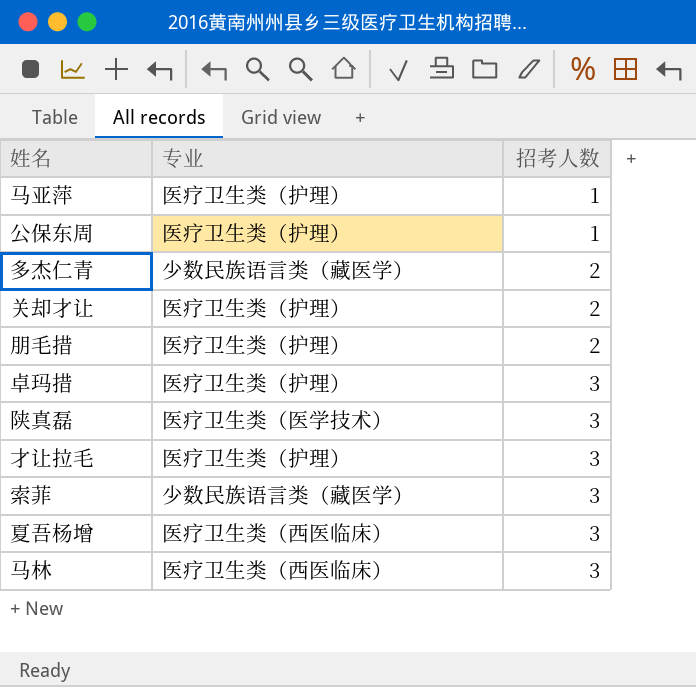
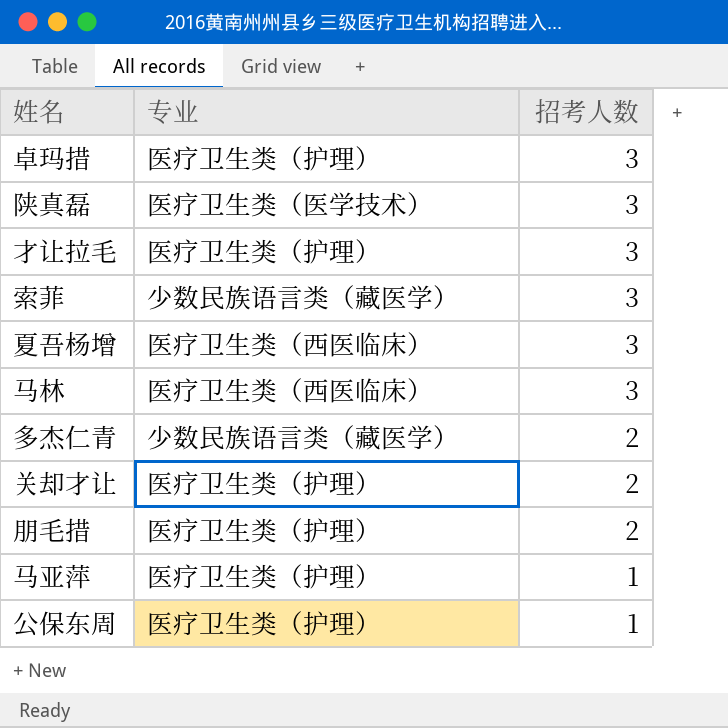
row order: 招考人数 ascending -> 招考人数 descending

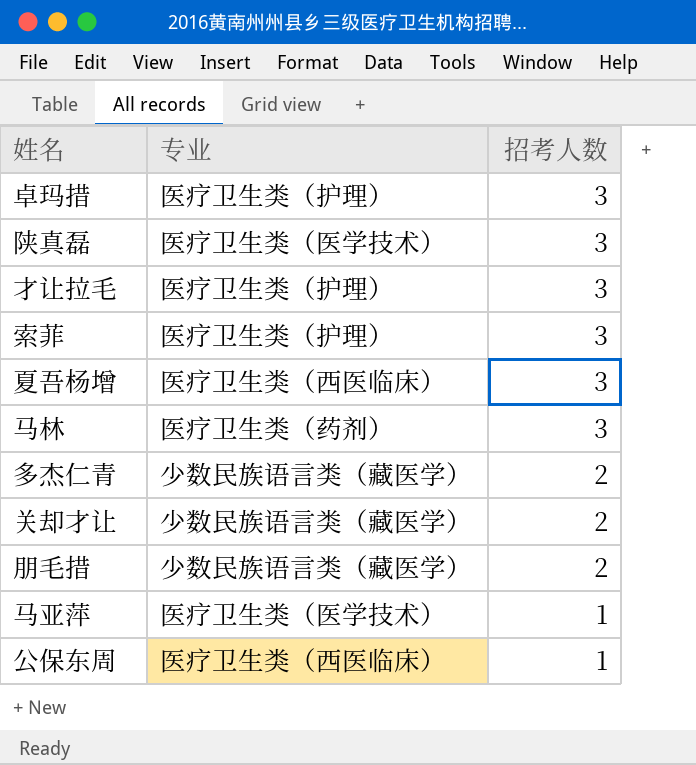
索菲 | 专业: 少数民族语言类（藏医学） -> 医疗卫生类（护理）
马林 | 专业: 医疗卫生类（西医临床） -> 医疗卫生类（药剂）
关却才让 | 专业: 医疗卫生类（护理） -> 少数民族语言类（藏医学）
朋毛措 | 专业: 医疗卫生类（护理） -> 少数民族语言类（藏医学）
马亚萍 | 专业: 医疗卫生类（护理） -> 医疗卫生类（医学技术）
公保东周 | 专业: 医疗卫生类（护理） -> 医疗卫生类（西医临床）

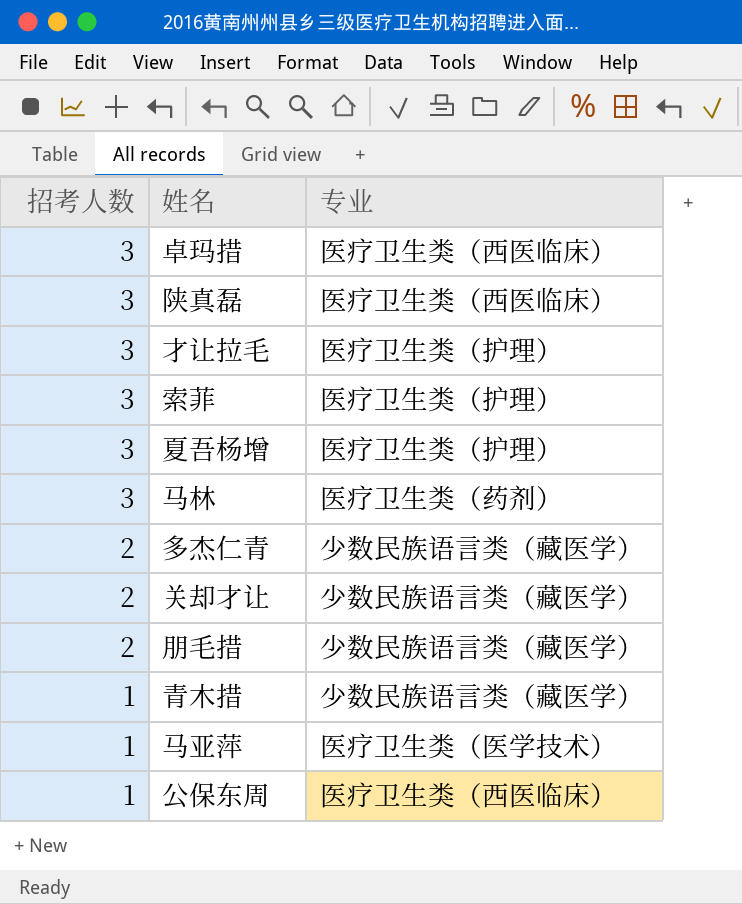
column 招考人数 | position: 3 -> 1
卓玛措 | 专业: 医疗卫生类（护理） -> 医疗卫生类（西医临床）
陕真磊 | 专业: 医疗卫生类（医学技术） -> 医疗卫生类（西医临床）
夏吾杨增 | 专业: 医疗卫生类（西医临床） -> 医疗卫生类（护理）
row 青木措: none -> 1 | 少数民族语言类（藏医学）

